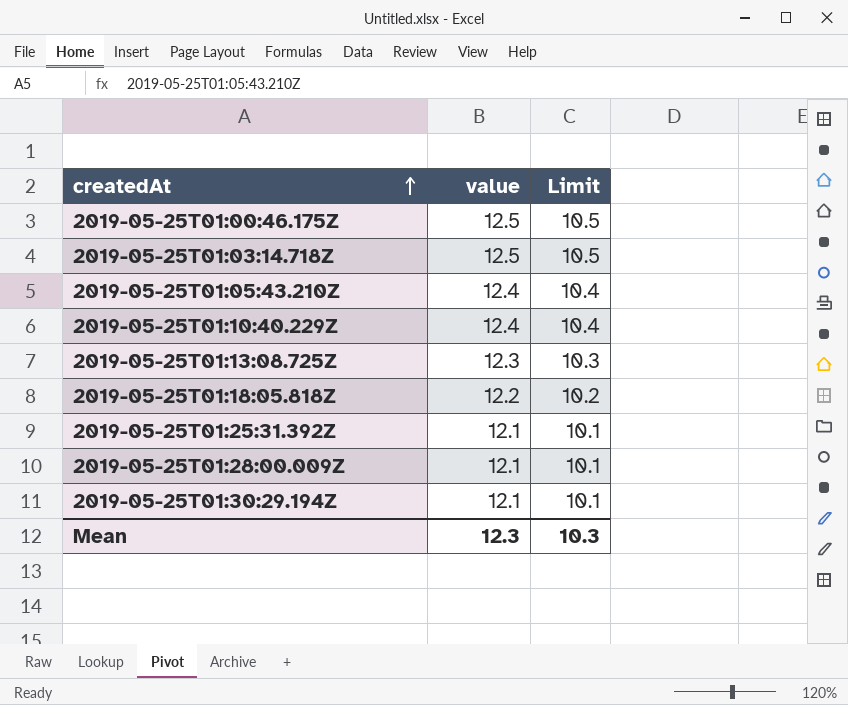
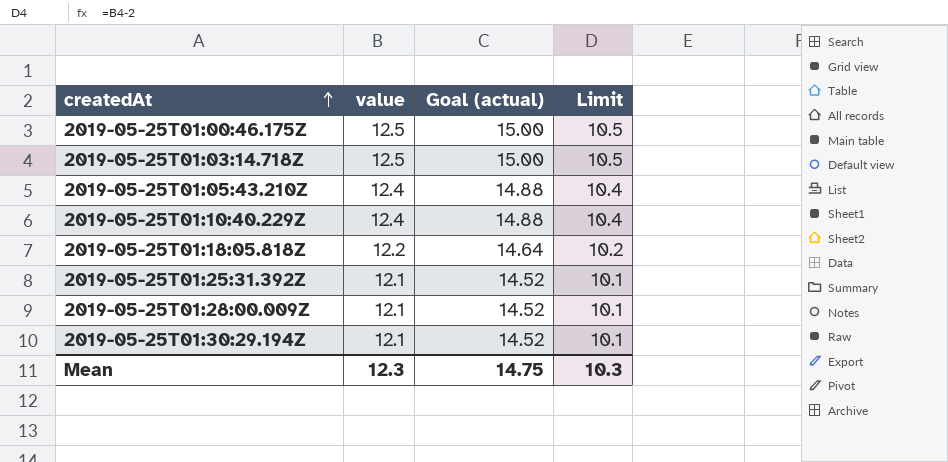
column Goal (actual) | formula: none -> [value] * 1.2
row 2019-05-25T01:13:08.725Z: 12.3 | 10.3 -> none

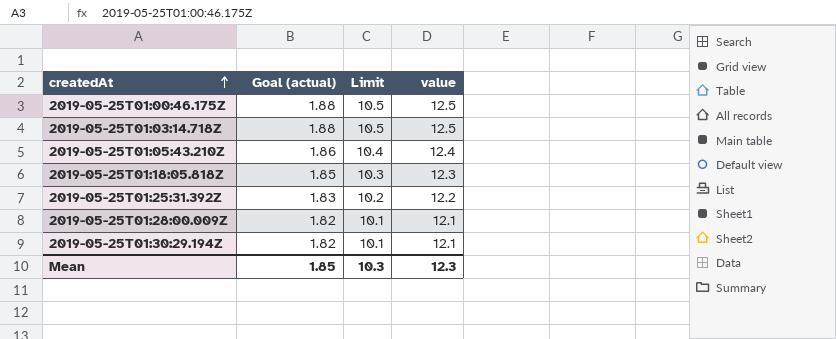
column Goal (actual) | formula: [value] * 1.2 -> [value] * 0.15
column value | position: 2 -> 4
row 2019-05-25T01:10:40.229Z: 12.4 | 14.88 | 10.4 -> none
2019-05-25T01:18:05.818Z | Limit: 10.2 -> 10.3
2019-05-25T01:18:05.818Z | value: 12.2 -> 12.3
2019-05-25T01:25:31.392Z | Limit: 10.1 -> 10.2
2019-05-25T01:25:31.392Z | value: 12.1 -> 12.2
Mean | Goal (actual): 14.75 -> 1.85

